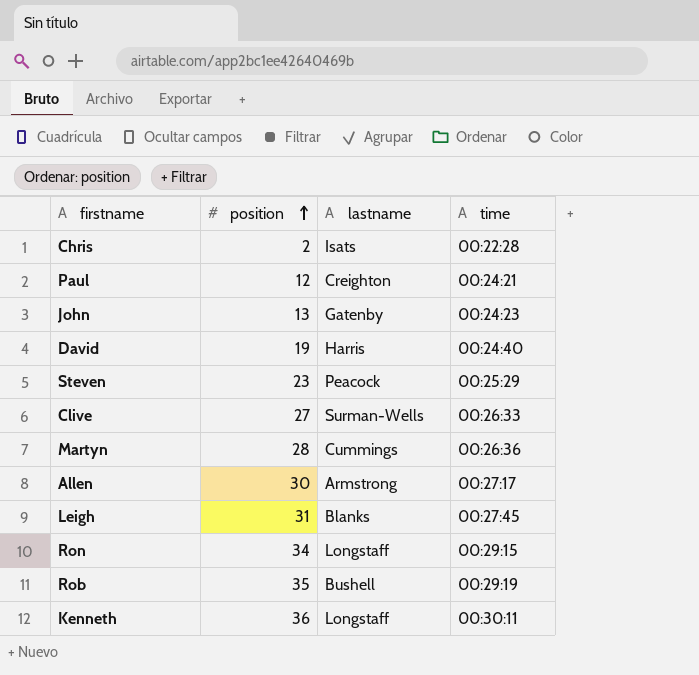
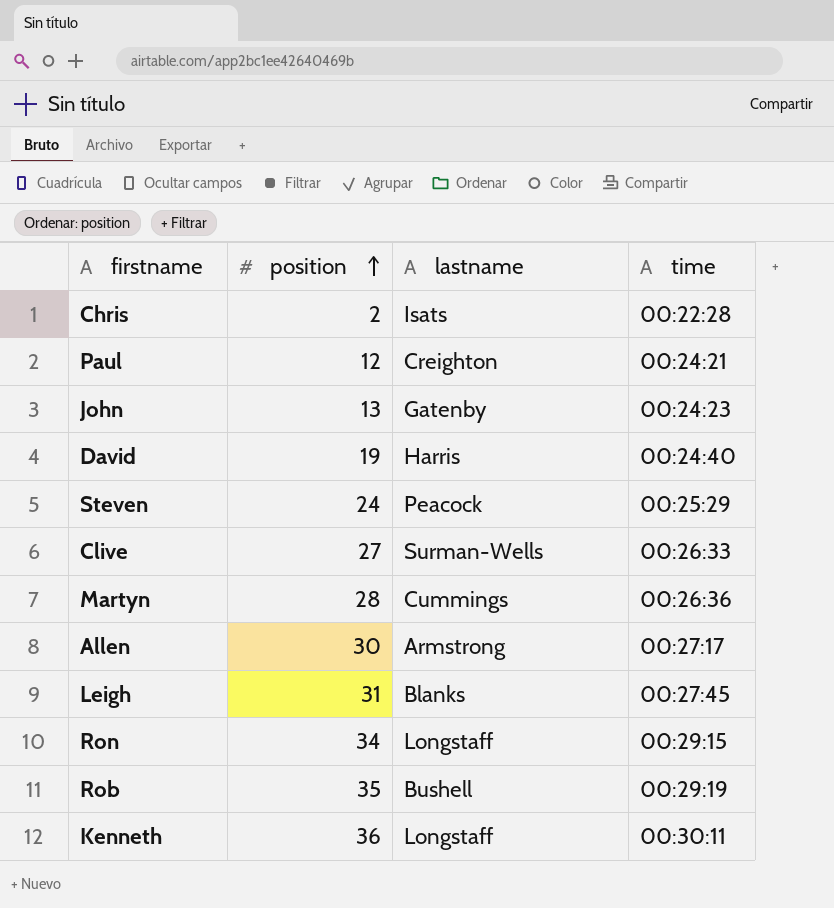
Steven | position: 23 -> 24

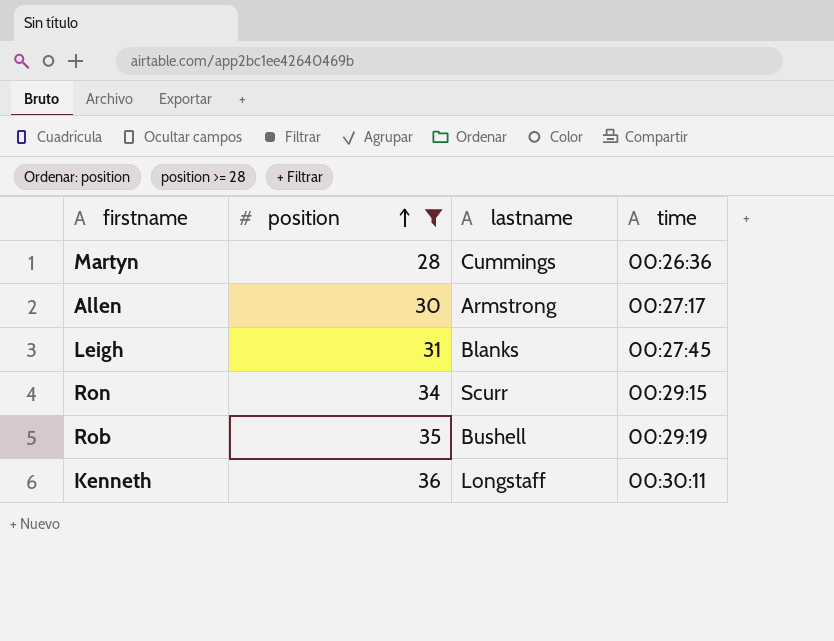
filter: none -> position >= 28
Ron | lastname: Longstaff -> Scurr

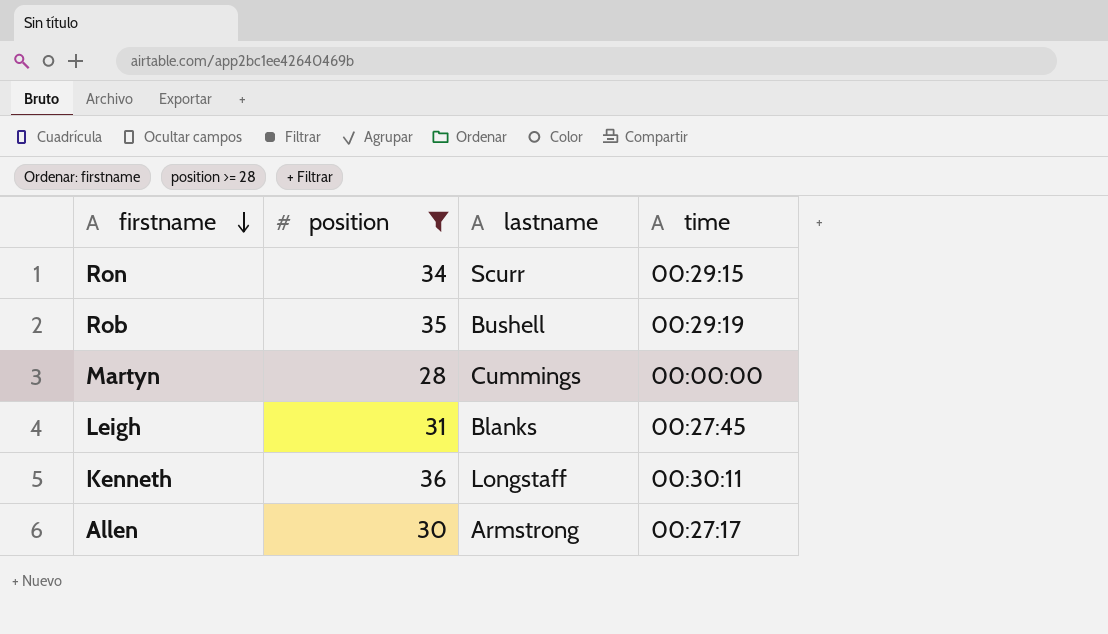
row order: position ascending -> firstname descending
Martyn | time: 00:26:36 -> 00:00:00

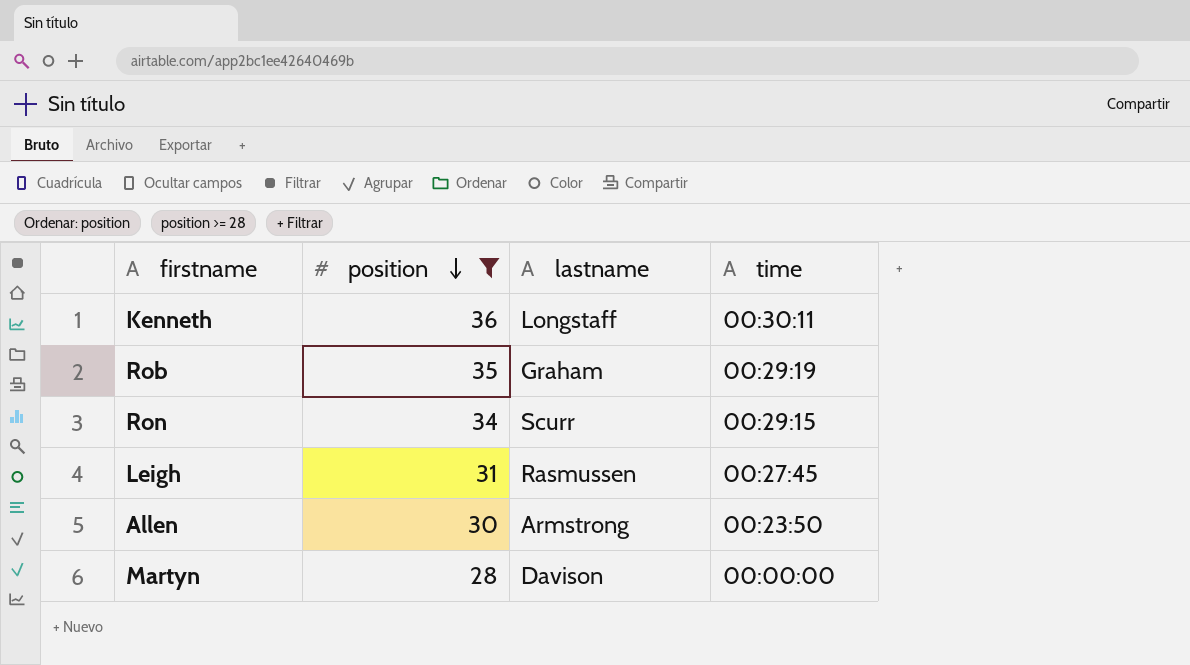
row order: firstname descending -> position descending
Rob | lastname: Bushell -> Graham
Leigh | lastname: Blanks -> Rasmussen
Allen | time: 00:27:17 -> 00:23:50
Martyn | lastname: Cummings -> Davison

